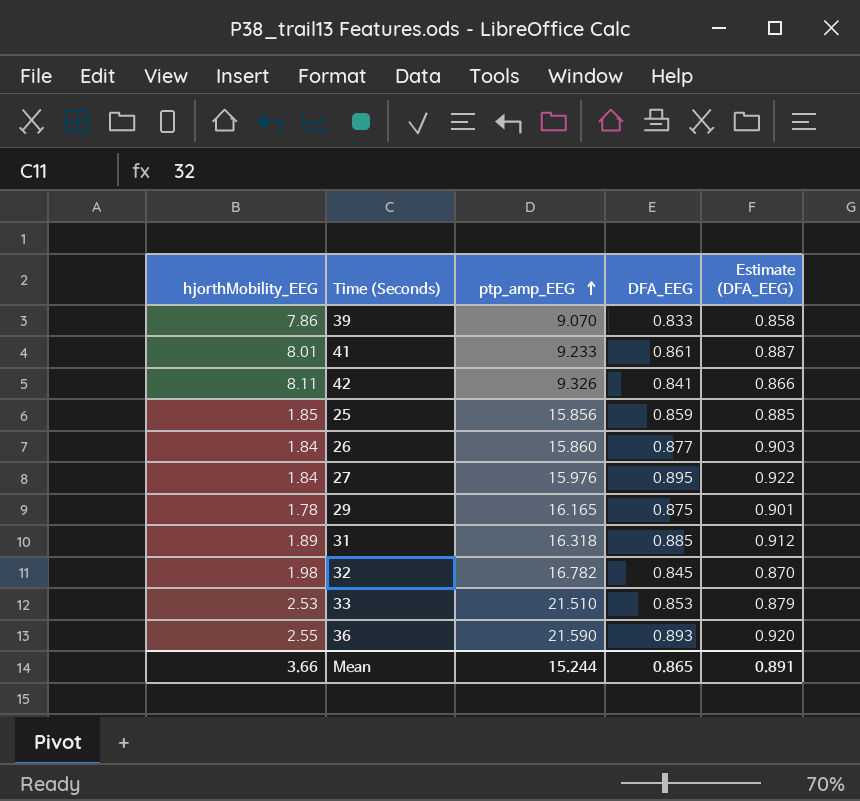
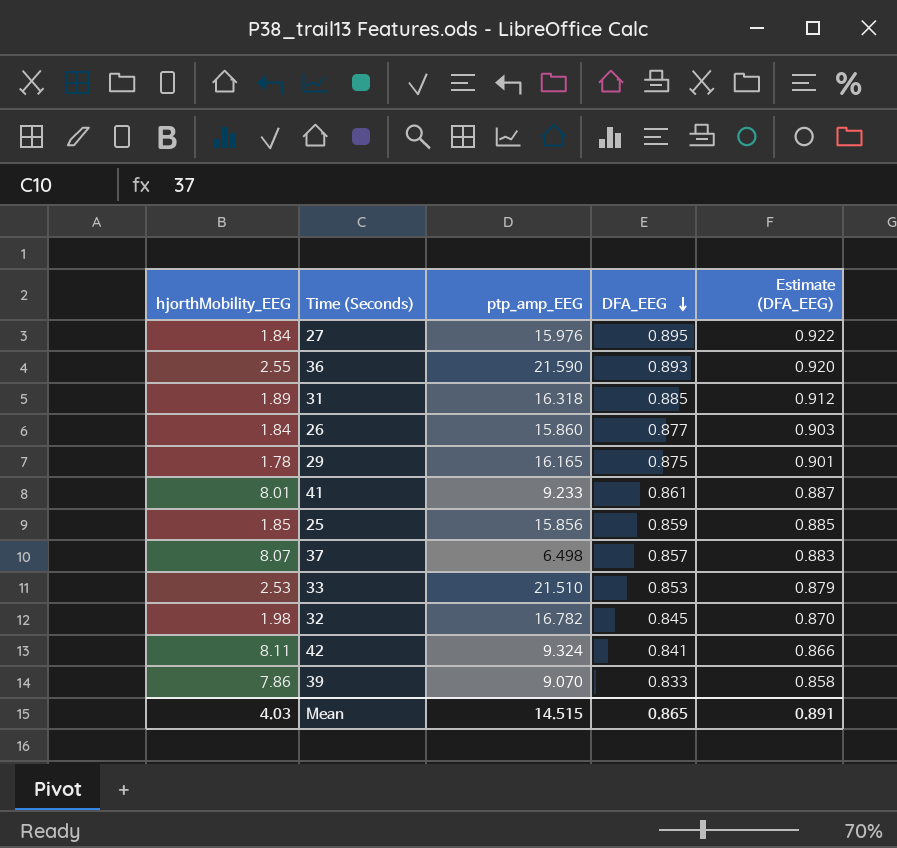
row order: ptp_amp_EEG ascending -> DFA_EEG descending
row 37: none -> 8.07 | 6.498 | 0.857 | 0.883
42 | ptp_amp_EEG: 9.326 -> 9.324
Mean | hjorthMobility_EEG: 3.66 -> 4.03
Mean | ptp_amp_EEG: 15.244 -> 14.515

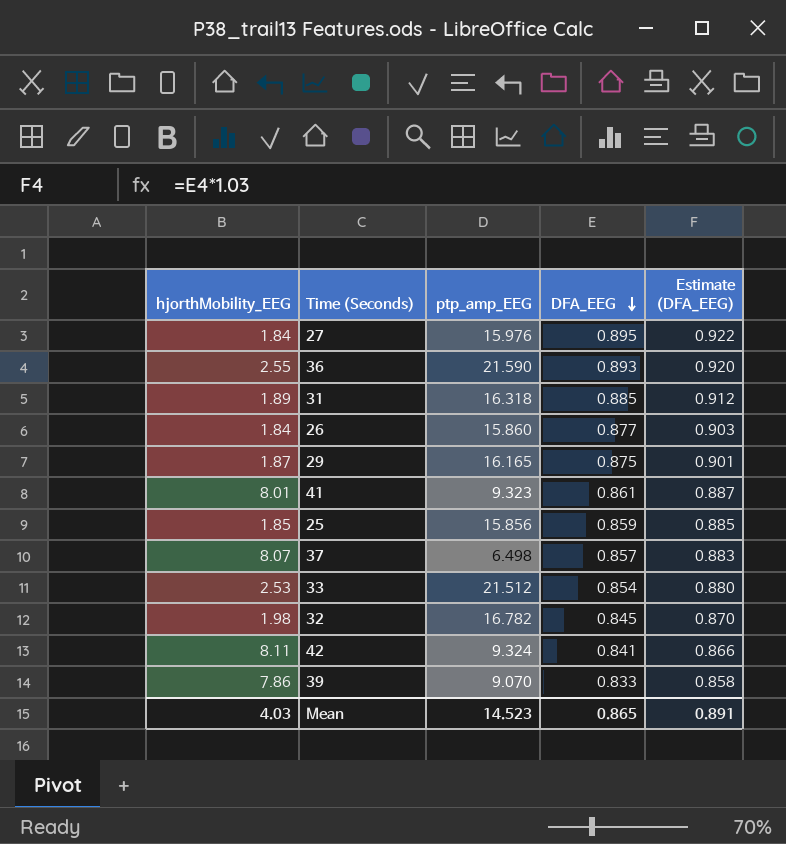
29 | hjorthMobility_EEG: 1.78 -> 1.87
41 | ptp_amp_EEG: 9.233 -> 9.323
33 | ptp_amp_EEG: 21.510 -> 21.512
33 | DFA_EEG: 0.853 -> 0.854
33 | Estimate (DFA_EEG): 0.879 -> 0.880
Mean | ptp_amp_EEG: 14.515 -> 14.523

